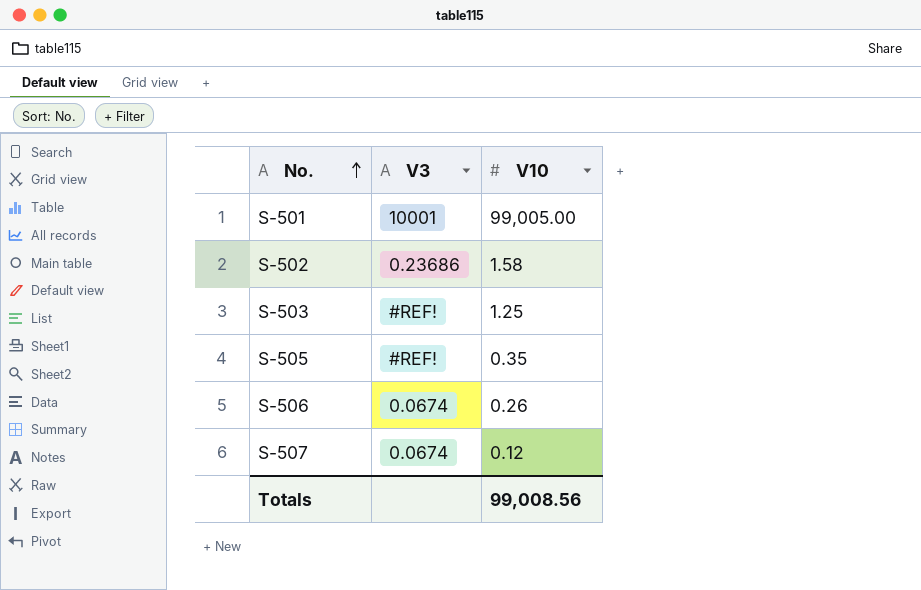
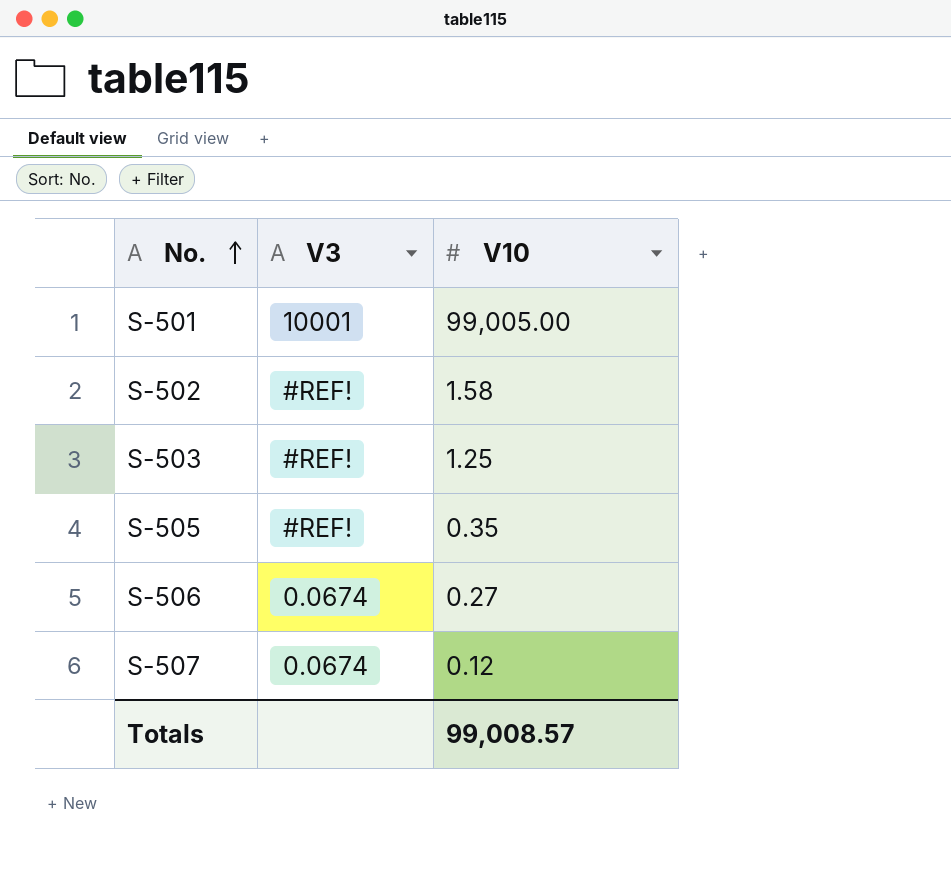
S-502 | V3: 0.23686 -> #REF!
S-506 | V10: 0.26 -> 0.27
Totals | V10: 99,008.56 -> 99,008.57

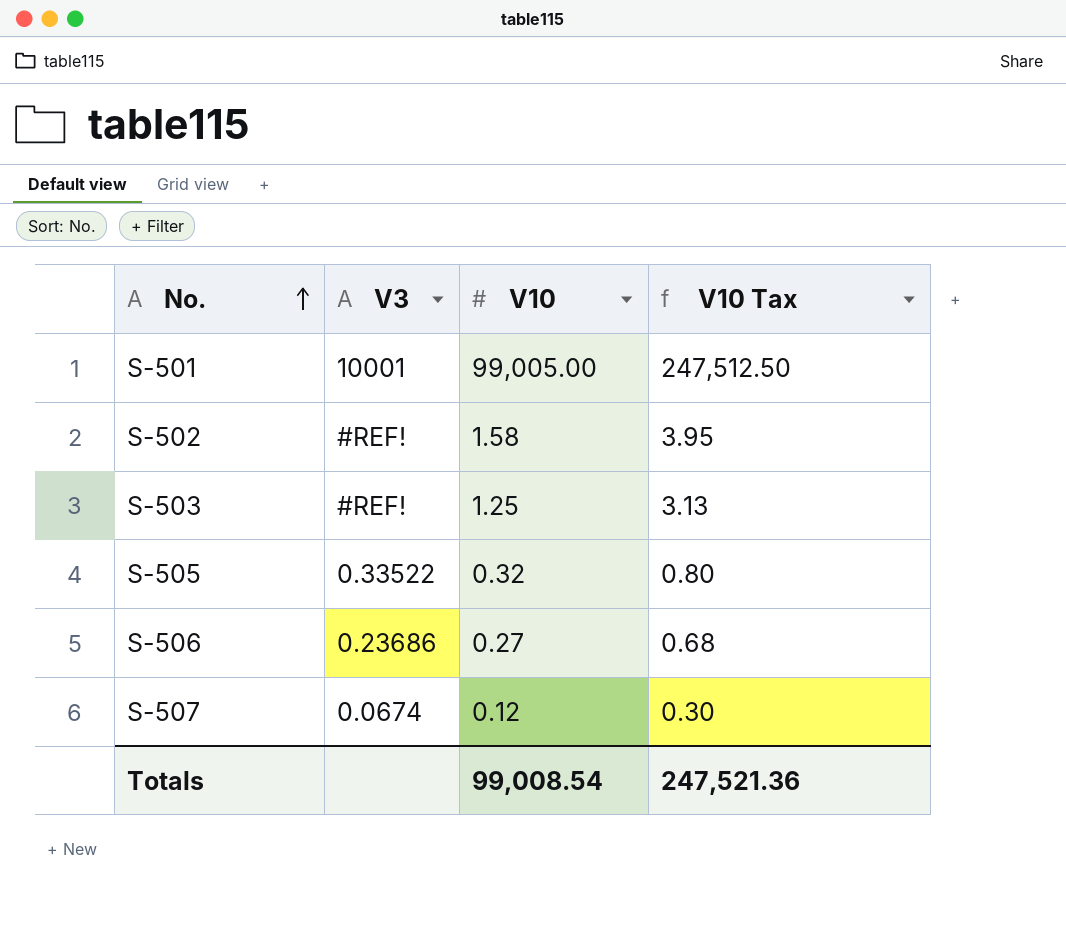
column V10 Tax | formula: none -> [V10] * 2.5
S-505 | V3: #REF! -> 0.33522
S-505 | V10: 0.35 -> 0.32
S-506 | V3: 0.0674 -> 0.23686
Totals | V10: 99,008.57 -> 99,008.54

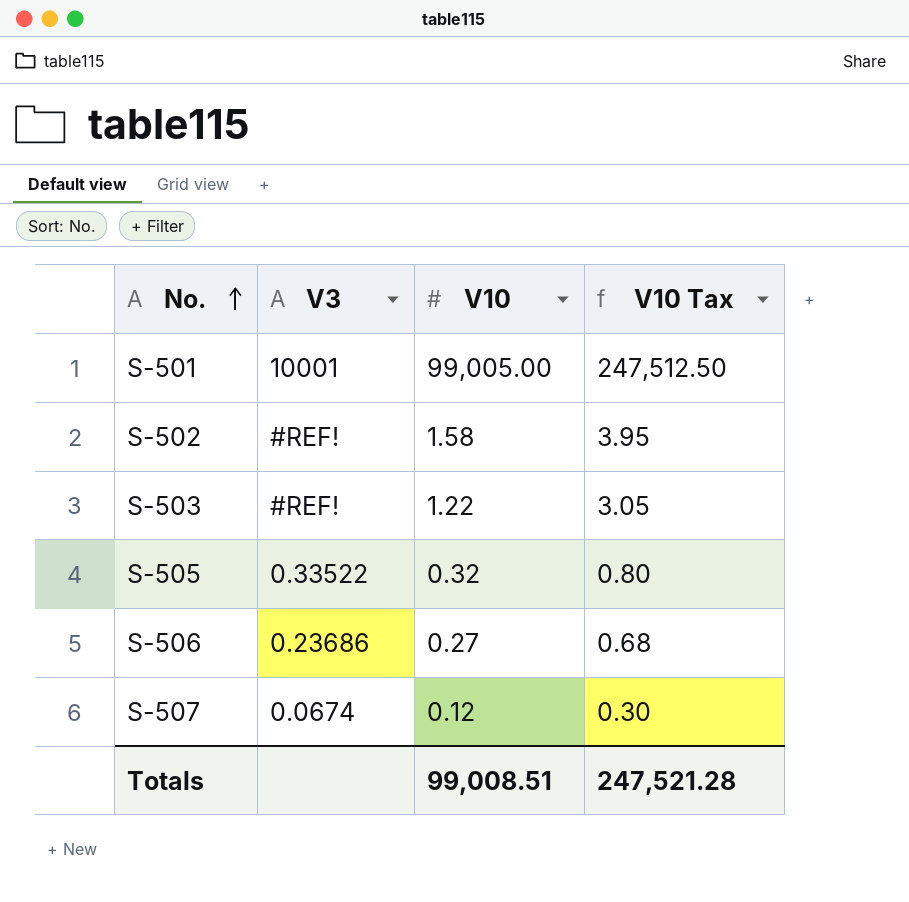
S-503 | V10: 1.25 -> 1.22
S-503 | V10 Tax: 3.13 -> 3.05
Totals | V10: 99,008.54 -> 99,008.51
Totals | V10 Tax: 247,521.36 -> 247,521.28

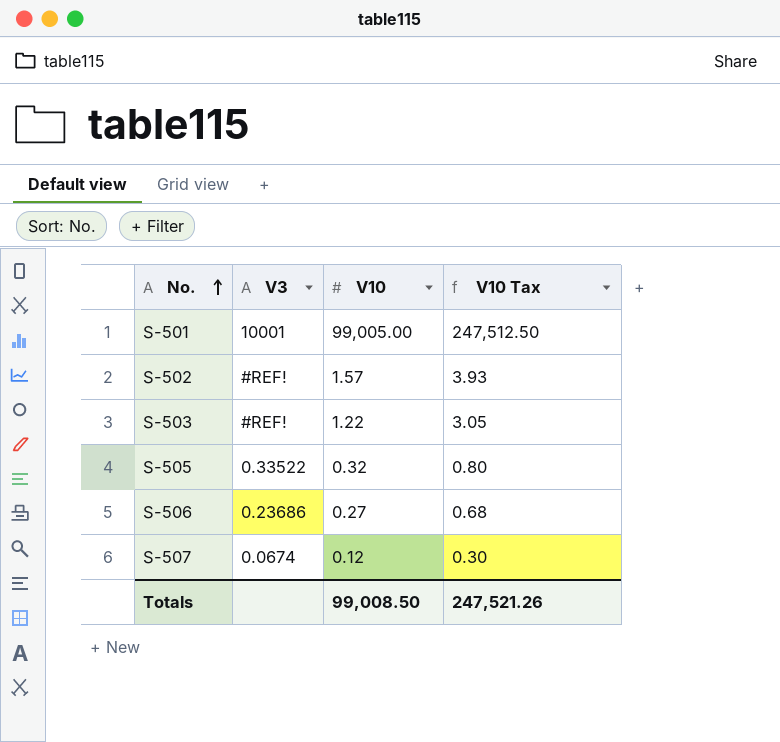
S-502 | V10: 1.58 -> 1.57
S-502 | V10 Tax: 3.95 -> 3.93
Totals | V10: 99,008.51 -> 99,008.50
Totals | V10 Tax: 247,521.28 -> 247,521.26

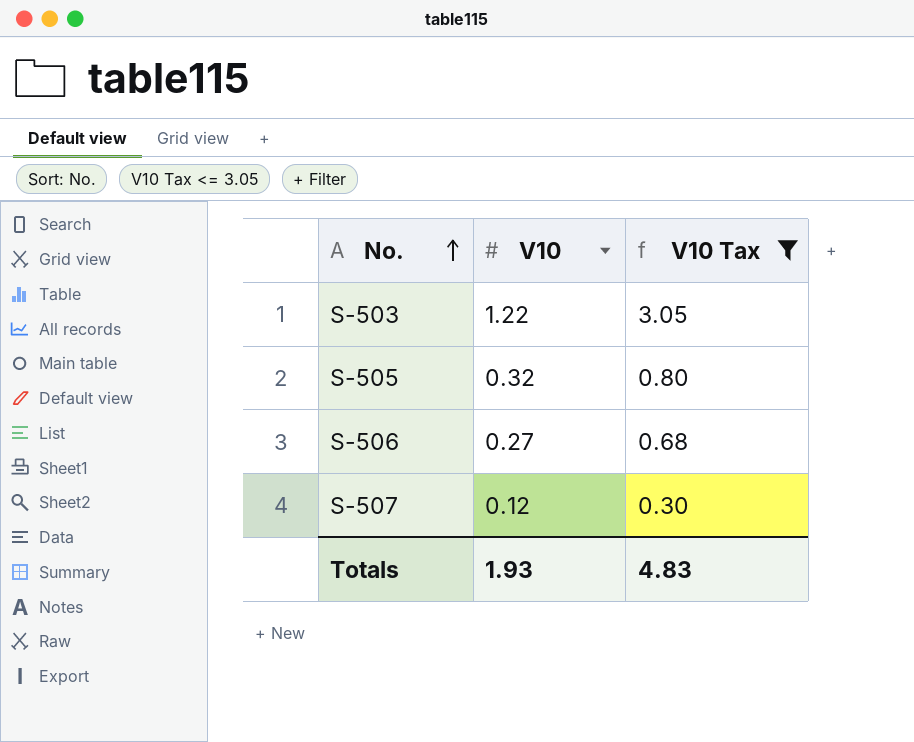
filter: none -> V10 Tax <= 3.05
column V3 | position: 2 -> none
Totals | V10: 99,008.50 -> 1.93
Totals | V10 Tax: 247,521.26 -> 4.83

